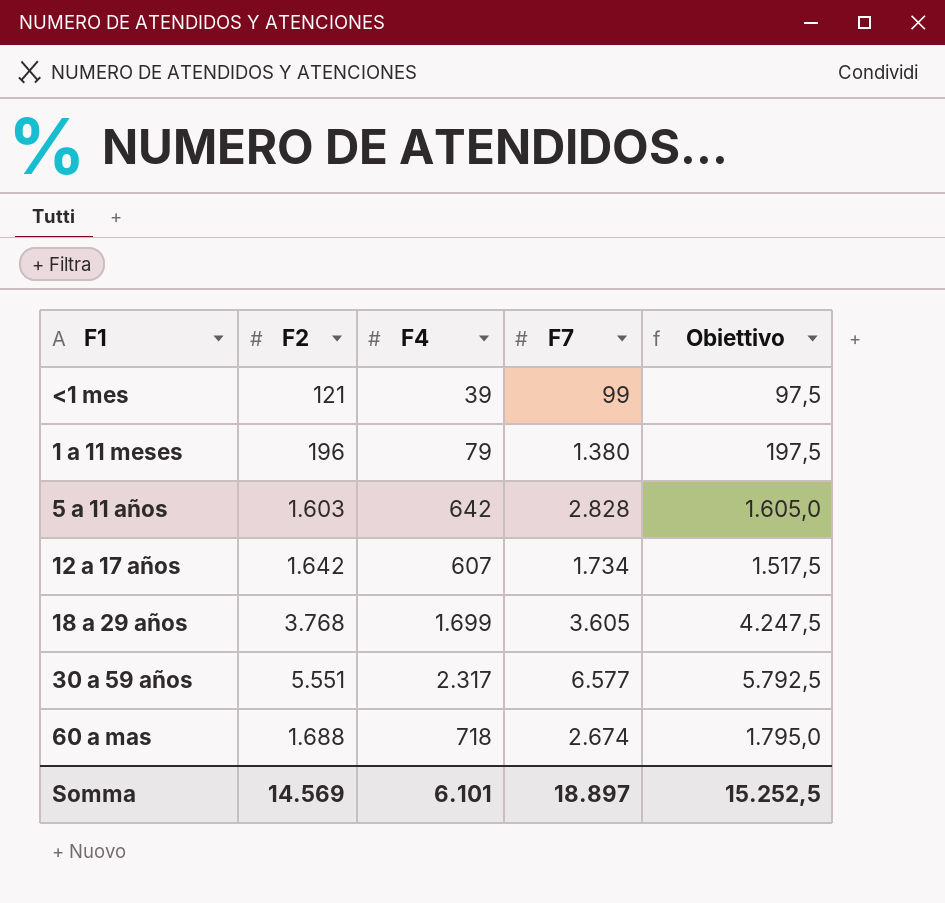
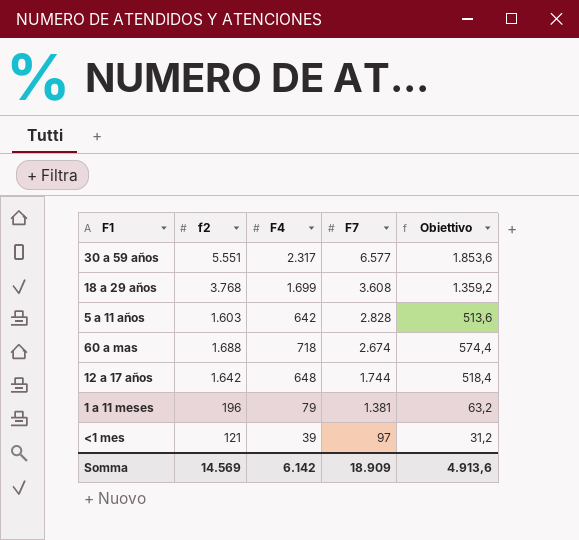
row order: none -> F7 descending
column name: F2 -> f2
column Obiettivo | formula: [F4] * 2,5 -> [F4] * 0,8
18 a 29 años | F7: 3.605 -> 3.608
12 a 17 años | F4: 607 -> 648
12 a 17 años | F7: 1.734 -> 1.744
1 a 11 meses | F7: 1.380 -> 1.381
<1 mes | F7: 99 -> 97
Somma | F4: 6.101 -> 6.142
Somma | F7: 18.897 -> 18.909
Somma | Obiettivo: 15.252,5 -> 4.913,6

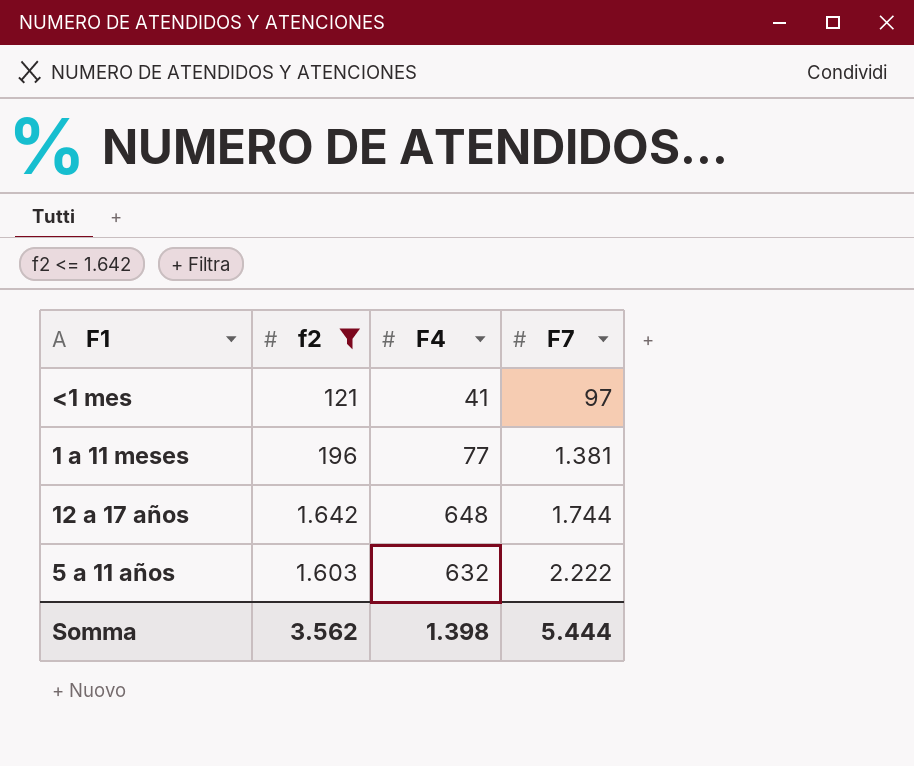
filter: none -> f2 <= 1.642
row order: F7 descending -> F7 ascending
column Obiettivo | formula: [F4] * 0,8 -> none
<1 mes | F4: 39 -> 41
1 a 11 meses | F4: 79 -> 77
5 a 11 años | F4: 642 -> 632
5 a 11 años | F7: 2.828 -> 2.222
Somma | f2: 14.569 -> 3.562
Somma | F4: 6.142 -> 1.398
Somma | F7: 18.909 -> 5.444

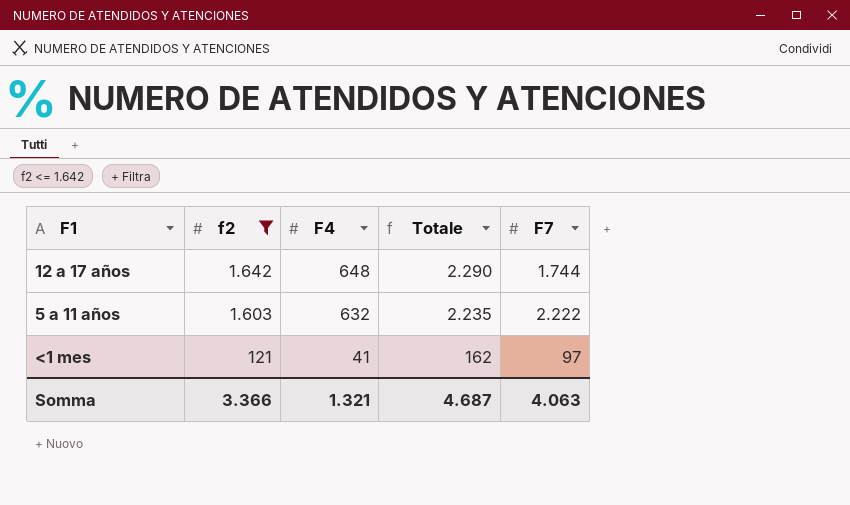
row order: F7 ascending -> f2 descending
column Totale | formula: none -> [f2] + [F4]
row 1 a 11 meses: 196 | 77 | 1.381 -> none
Somma | f2: 3.562 -> 3.366
Somma | F4: 1.398 -> 1.321
Somma | F7: 5.444 -> 4.063

